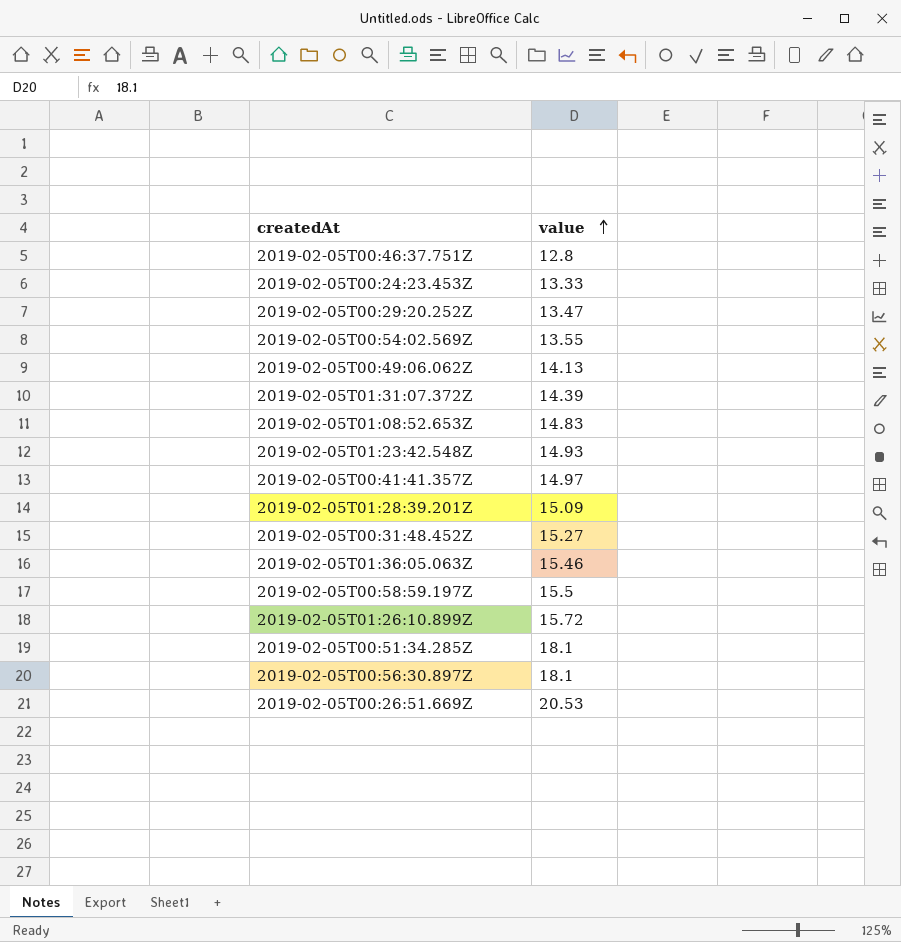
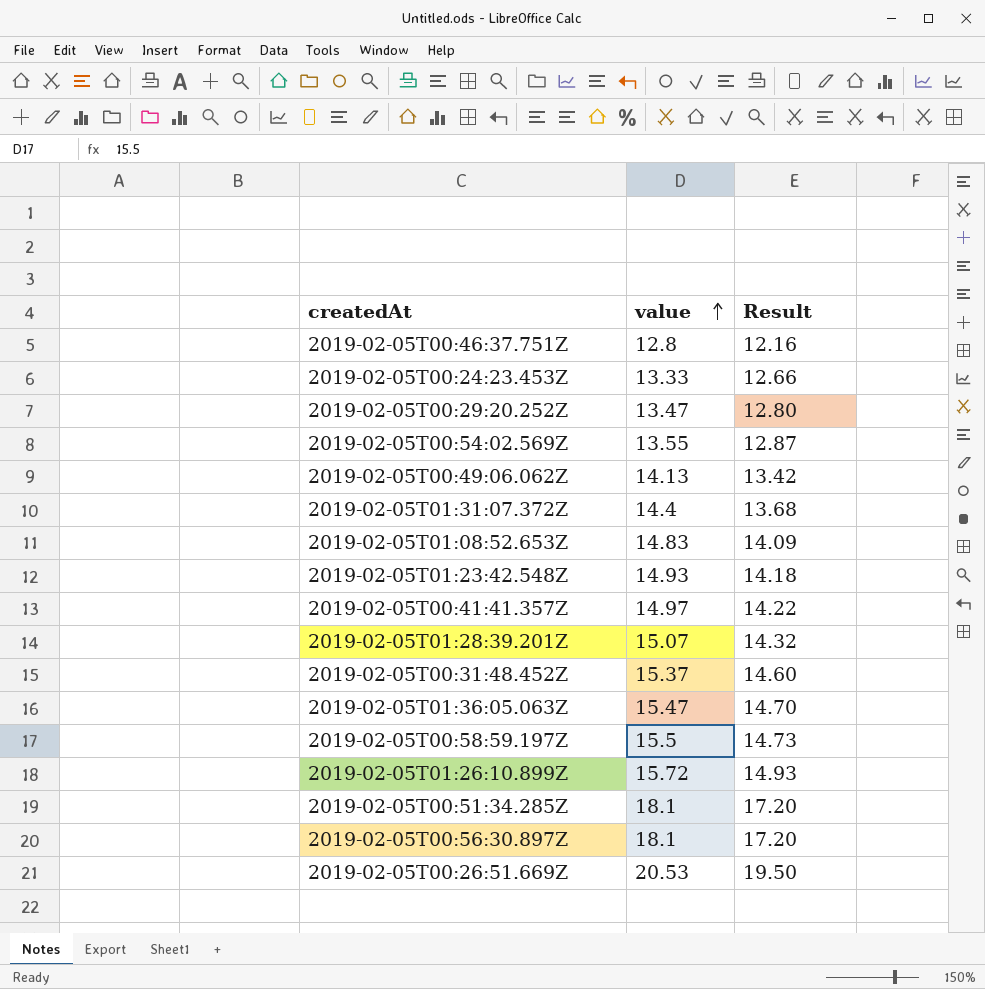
column Result | formula: none -> [value] * 0.95
2019-02-05T01:31:07.372Z | value: 14.39 -> 14.4
2019-02-05T01:28:39.201Z | value: 15.09 -> 15.07
2019-02-05T00:31:48.452Z | value: 15.27 -> 15.37
2019-02-05T01:36:05.063Z | value: 15.46 -> 15.47

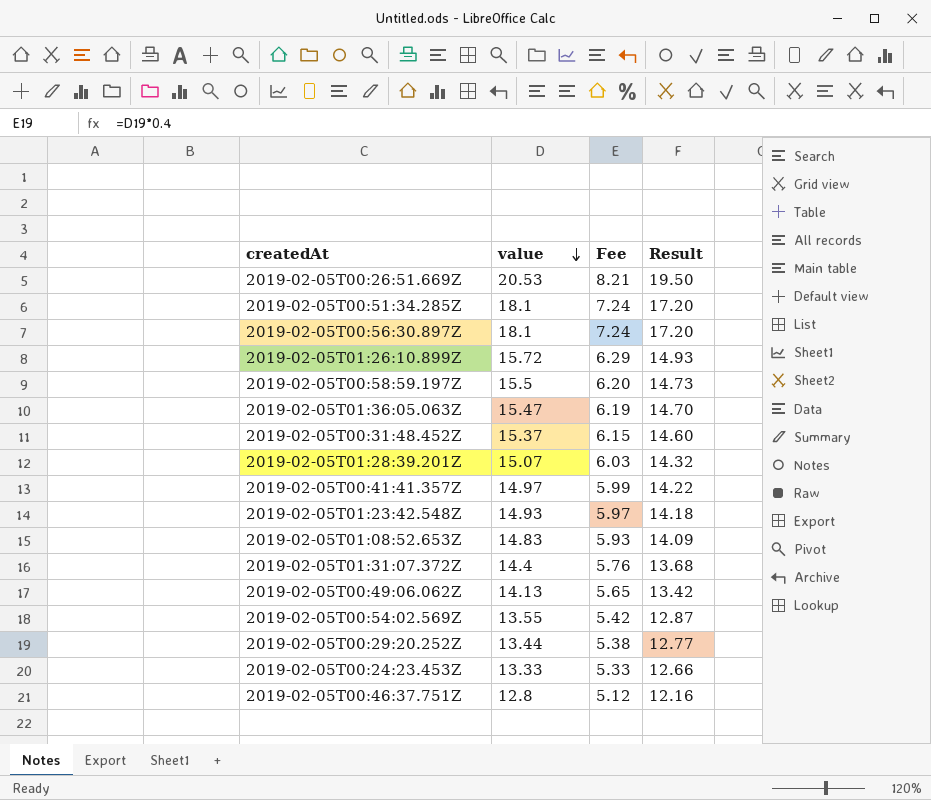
row order: value ascending -> value descending
column Fee | formula: none -> [value] * 0.4
2019-02-05T00:29:20.252Z | value: 13.47 -> 13.44
2019-02-05T00:29:20.252Z | Result: 12.80 -> 12.77

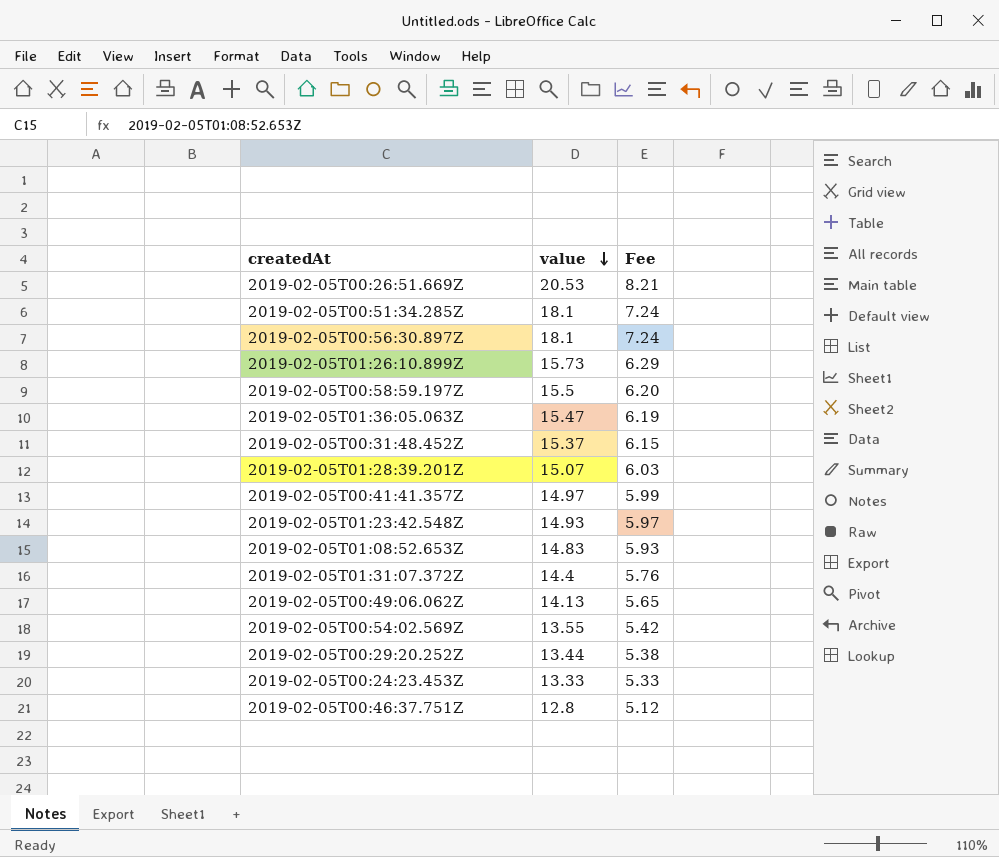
column Result | formula: [value] * 0.95 -> none
2019-02-05T01:26:10.899Z | value: 15.72 -> 15.73

